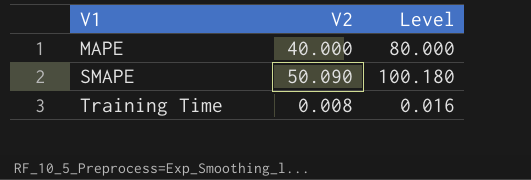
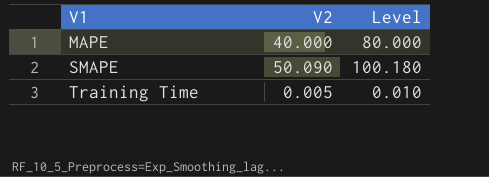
Training Time | V2: 0.008 -> 0.005
Training Time | Level: 0.016 -> 0.010

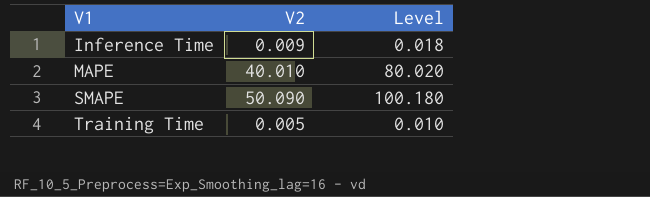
row Inference Time: none -> 0.009 | 0.018
MAPE | V2: 40.000 -> 40.010
MAPE | Level: 80.000 -> 80.020

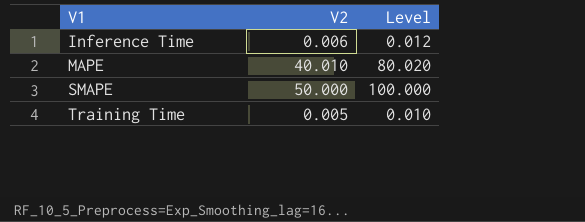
Inference Time | V2: 0.009 -> 0.006
Inference Time | Level: 0.018 -> 0.012
SMAPE | V2: 50.090 -> 50.000
SMAPE | Level: 100.180 -> 100.000

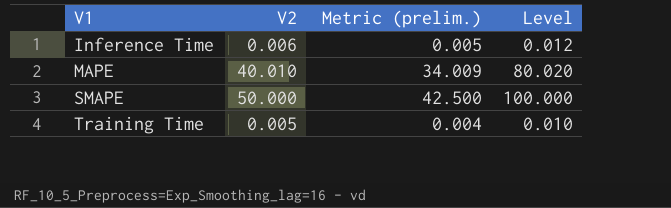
column Metric (prelim.) | formula: none -> [V2] * 0.85

